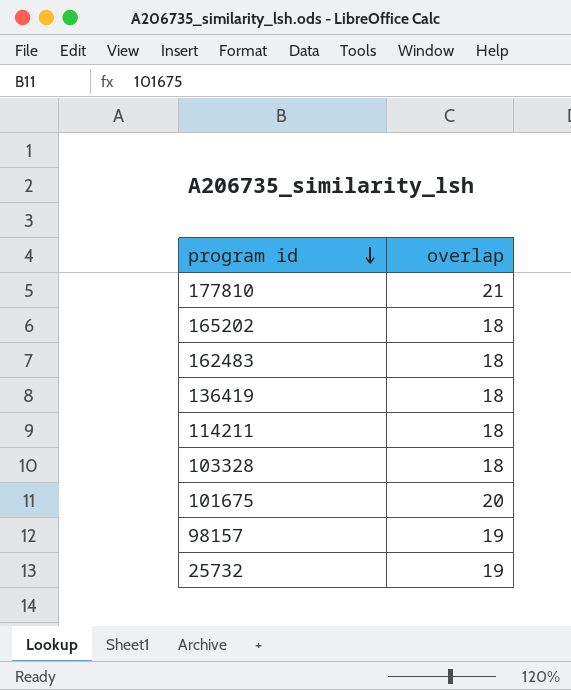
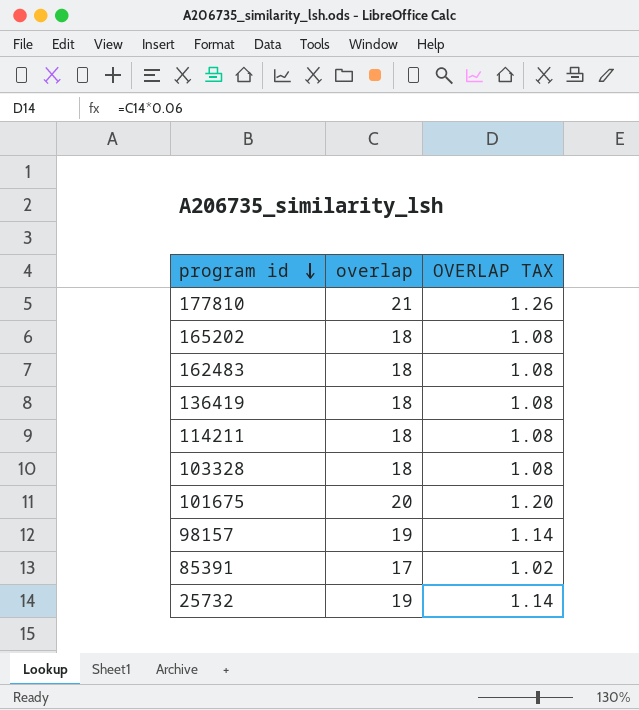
column OVERLAP TAX | formula: none -> [overlap] * 0.06
row 85391: none -> 17 | 1.02

